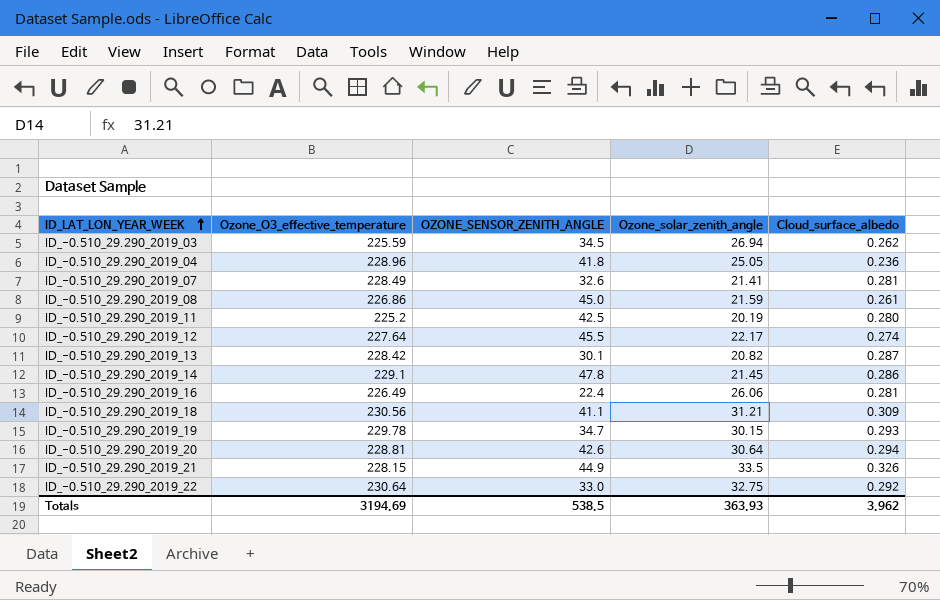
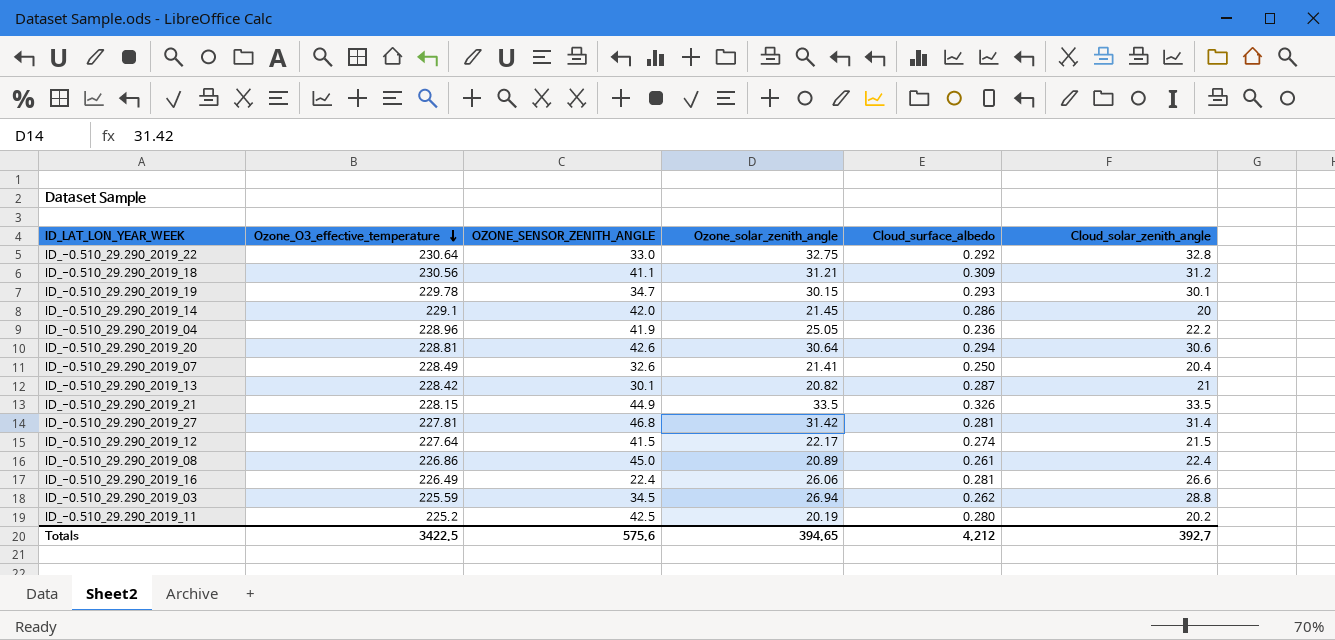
row order: ID_LAT_LON_YEAR_WEEK ascending -> Ozone_O3_effective_temperature descending
column Cloud_solar_zenith_angle | position: none -> 6
ID_-0.510_29.290_2019_14 | OZONE_SENSOR_ZENITH_ANGLE: 47.8 -> 42.0
ID_-0.510_29.290_2019_04 | OZONE_SENSOR_ZENITH_ANGLE: 41.8 -> 41.9
ID_-0.510_29.290_2019_07 | Cloud_surface_albedo: 0.281 -> 0.250
row ID_-0.510_29.290_2019_27: none -> 227.81 | 46.8 | 31.42 | 0.281 | 31.4
ID_-0.510_29.290_2019_12 | OZONE_SENSOR_ZENITH_ANGLE: 45.5 -> 41.5
ID_-0.510_29.290_2019_08 | Ozone_solar_zenith_angle: 21.59 -> 20.89
Totals | Ozone_O3_effective_temperature: 3194.69 -> 3422.5
Totals | OZONE_SENSOR_ZENITH_ANGLE: 538.5 -> 575.6
Totals | Ozone_solar_zenith_angle: 363.93 -> 394.65
Totals | Cloud_surface_albedo: 3.962 -> 4.212

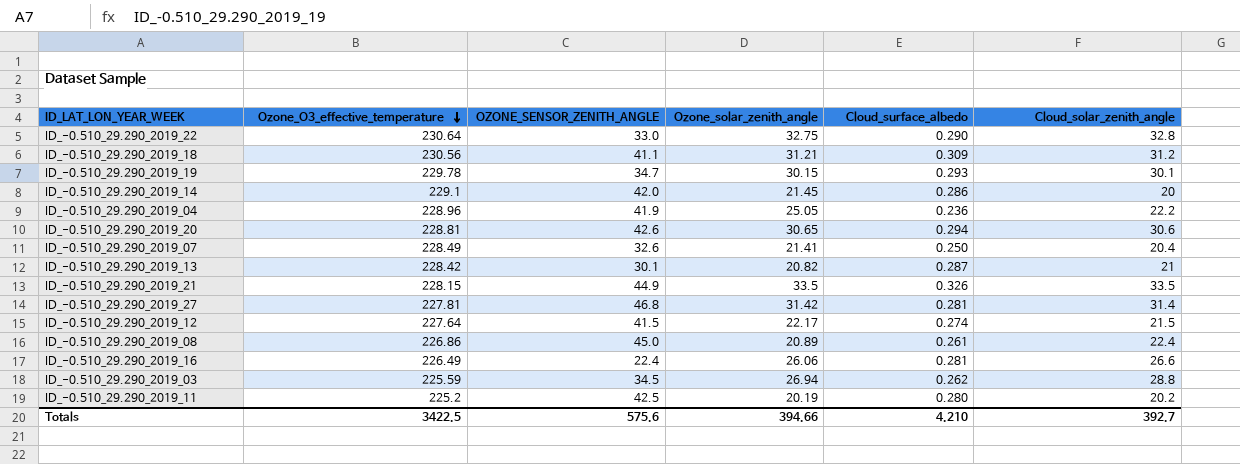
ID_-0.510_29.290_2019_22 | Cloud_surface_albedo: 0.292 -> 0.290
ID_-0.510_29.290_2019_20 | Ozone_solar_zenith_angle: 30.64 -> 30.65
Totals | Ozone_solar_zenith_angle: 394.65 -> 394.66
Totals | Cloud_surface_albedo: 4.212 -> 4.210

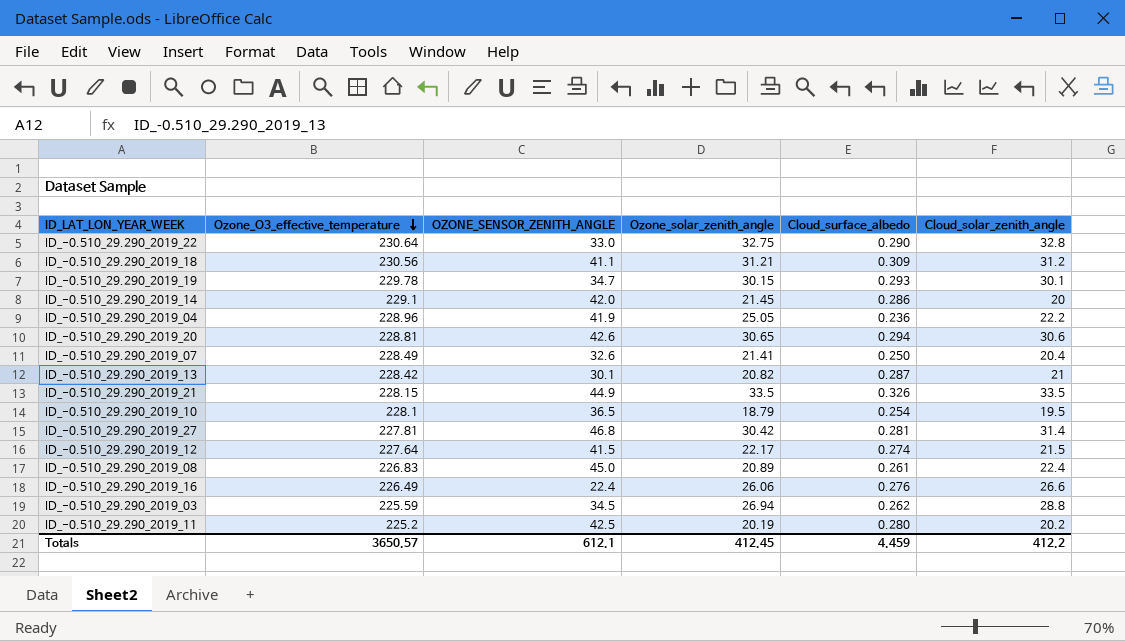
row ID_-0.510_29.290_2019_10: none -> 228.1 | 36.5 | 18.79 | 0.254 | 19.5
ID_-0.510_29.290_2019_27 | Ozone_solar_zenith_angle: 31.42 -> 30.42
ID_-0.510_29.290_2019_08 | Ozone_O3_effective_temperature: 226.86 -> 226.83
ID_-0.510_29.290_2019_16 | Cloud_surface_albedo: 0.281 -> 0.276
Totals | Ozone_O3_effective_temperature: 3422.5 -> 3650.57
Totals | OZONE_SENSOR_ZENITH_ANGLE: 575.6 -> 612.1
Totals | Ozone_solar_zenith_angle: 394.66 -> 412.45
Totals | Cloud_surface_albedo: 4.210 -> 4.459
Totals | Cloud_solar_zenith_angle: 392.7 -> 412.2

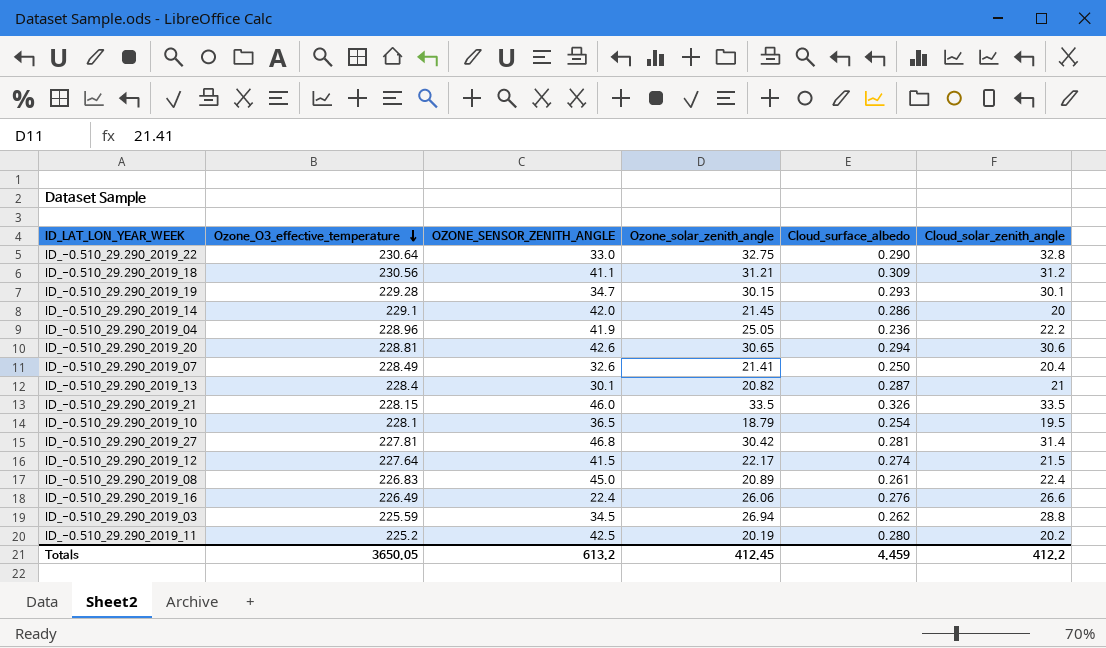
ID_-0.510_29.290_2019_19 | Ozone_O3_effective_temperature: 229.78 -> 229.28
ID_-0.510_29.290_2019_13 | Ozone_O3_effective_temperature: 228.42 -> 228.4
ID_-0.510_29.290_2019_21 | OZONE_SENSOR_ZENITH_ANGLE: 44.9 -> 46.0
Totals | Ozone_O3_effective_temperature: 3650.57 -> 3650.05
Totals | OZONE_SENSOR_ZENITH_ANGLE: 612.1 -> 613.2

